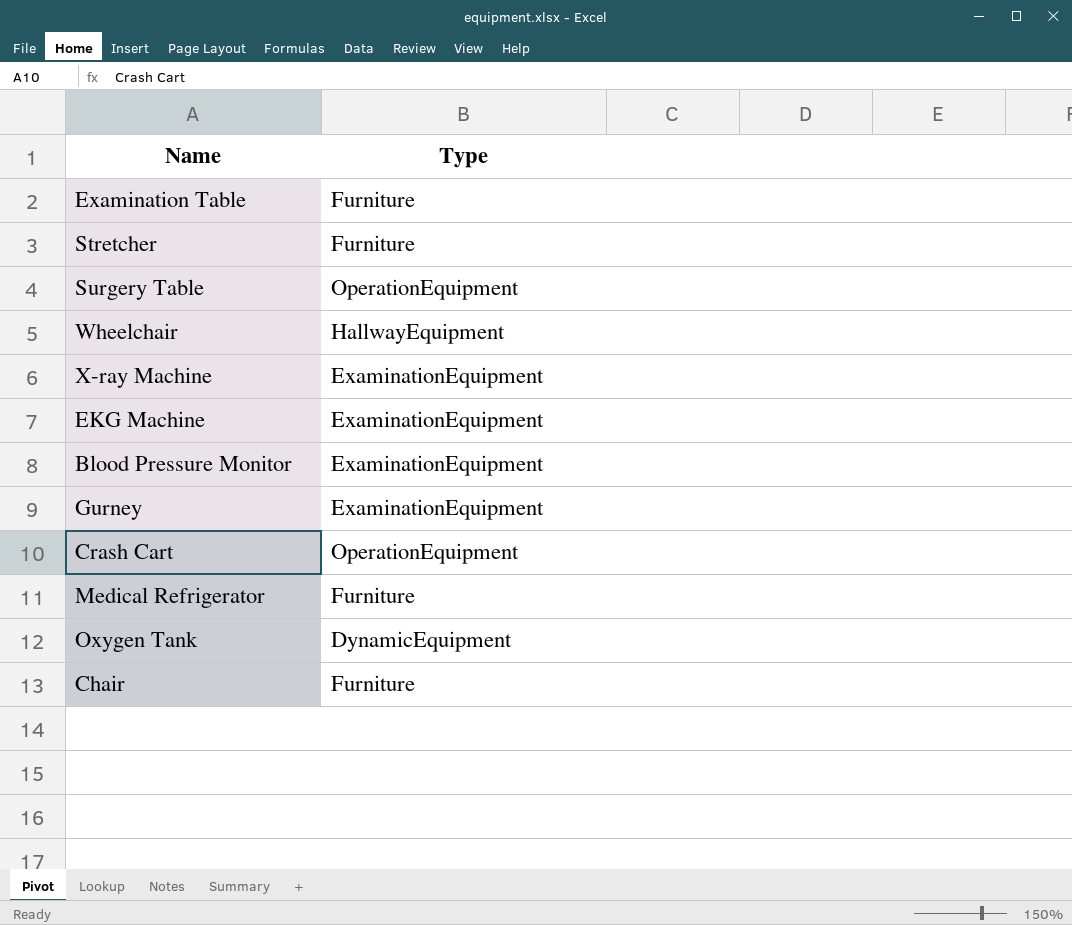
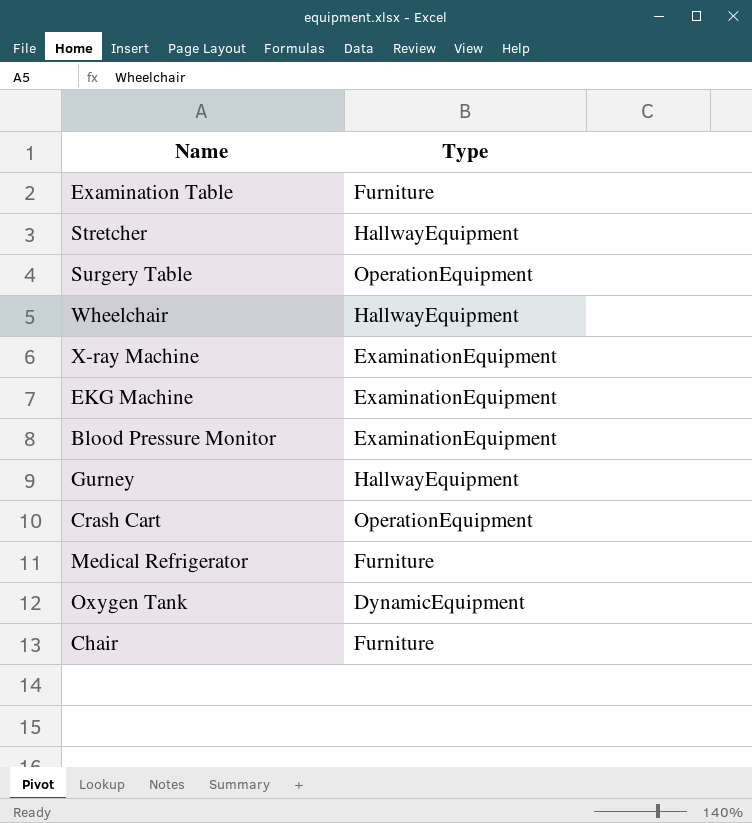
Stretcher | Type: Furniture -> HallwayEquipment
Gurney | Type: ExaminationEquipment -> HallwayEquipment

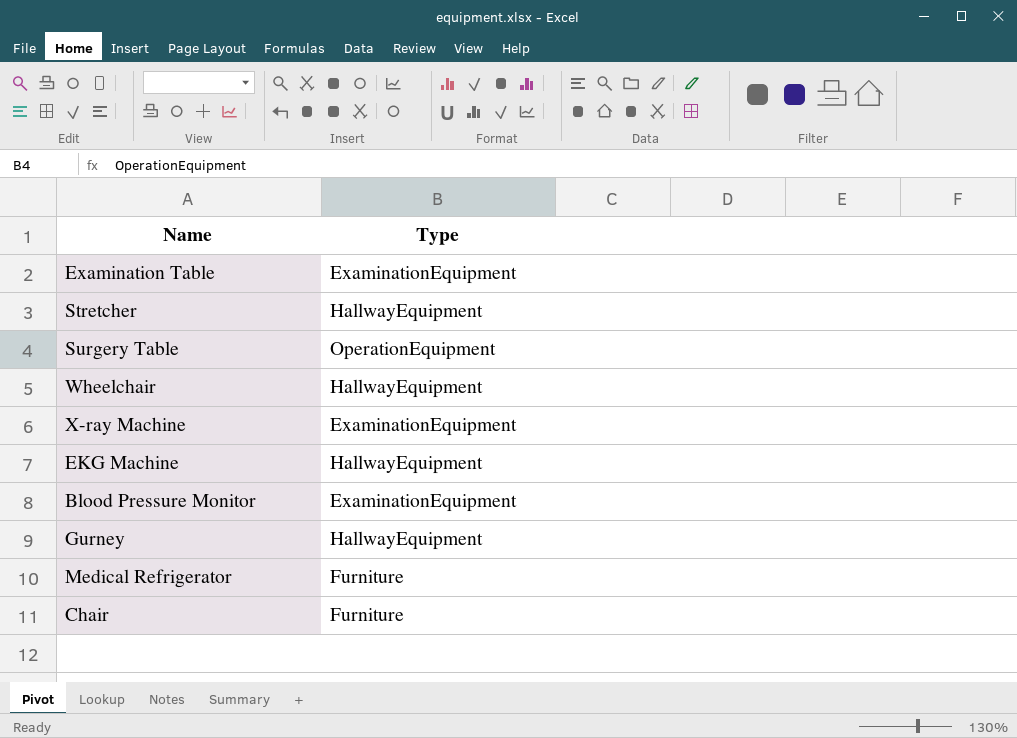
row Crash Cart: OperationEquipment -> none
row Oxygen Tank: DynamicEquipment -> none
Examination Table | Type: Furniture -> ExaminationEquipment
EKG Machine | Type: ExaminationEquipment -> HallwayEquipment

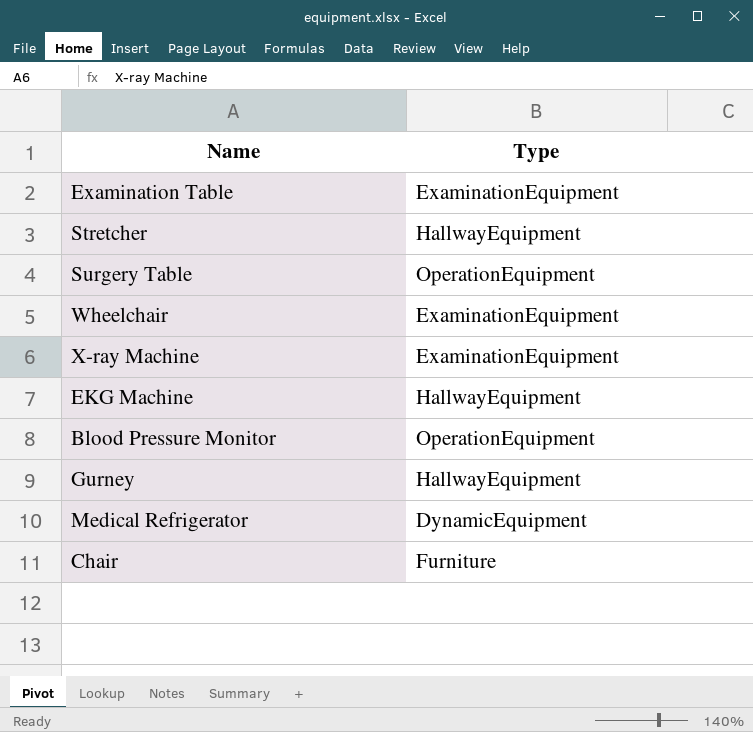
Wheelchair | Type: HallwayEquipment -> ExaminationEquipment
Blood Pressure Monitor | Type: ExaminationEquipment -> OperationEquipment
Medical Refrigerator | Type: Furniture -> DynamicEquipment

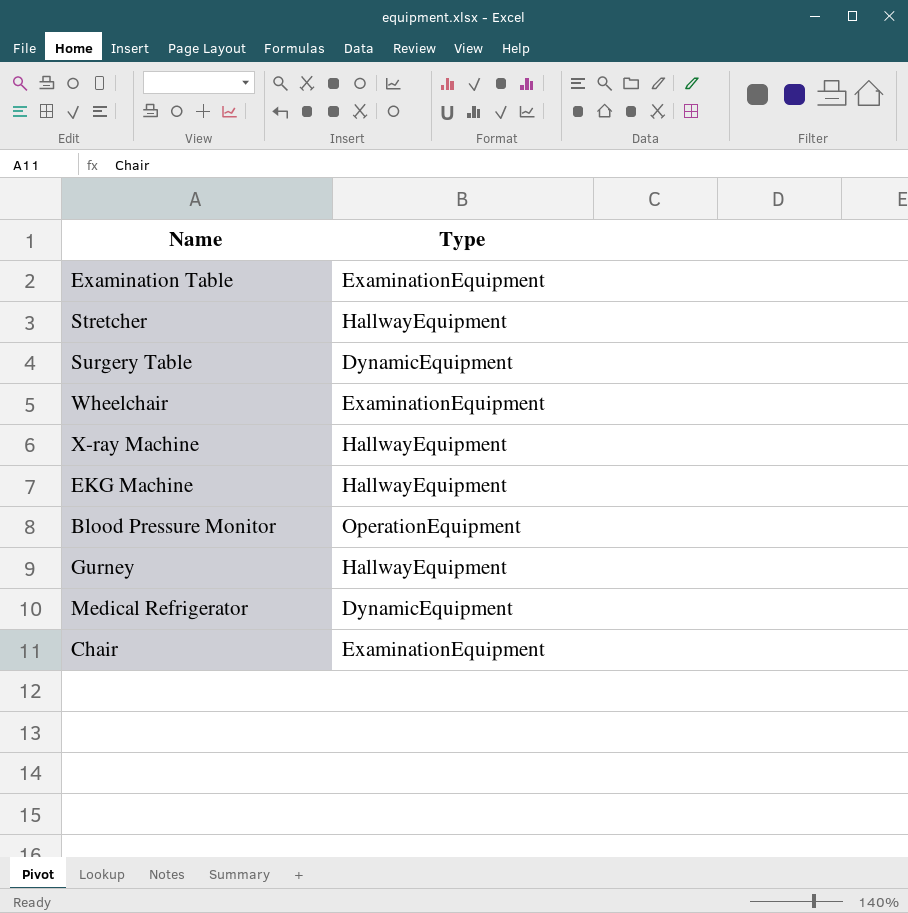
Surgery Table | Type: OperationEquipment -> DynamicEquipment
X-ray Machine | Type: ExaminationEquipment -> HallwayEquipment
Chair | Type: Furniture -> ExaminationEquipment

